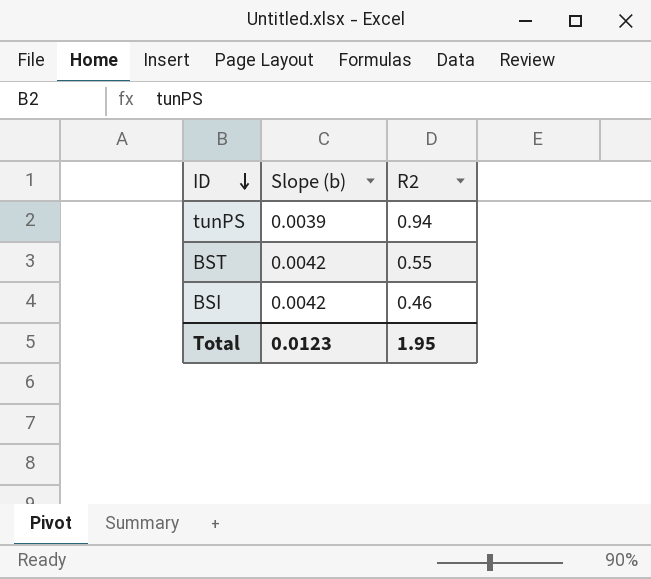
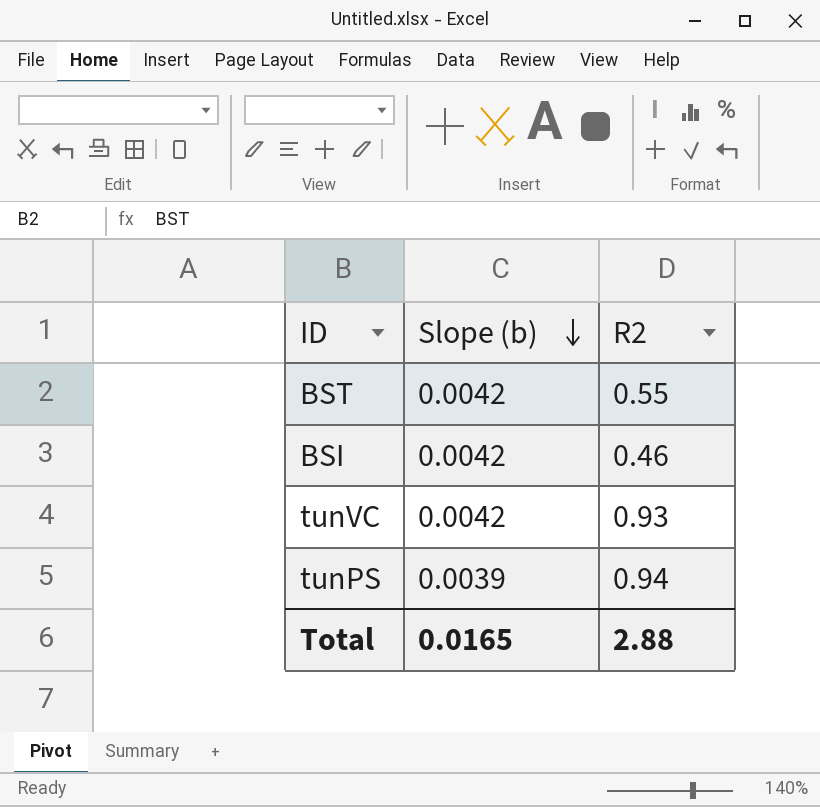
row order: ID descending -> Slope (b) descending
row tunVC: none -> 0.0042 | 0.93
Total | Slope (b): 0.0123 -> 0.0165
Total | R2: 1.95 -> 2.88

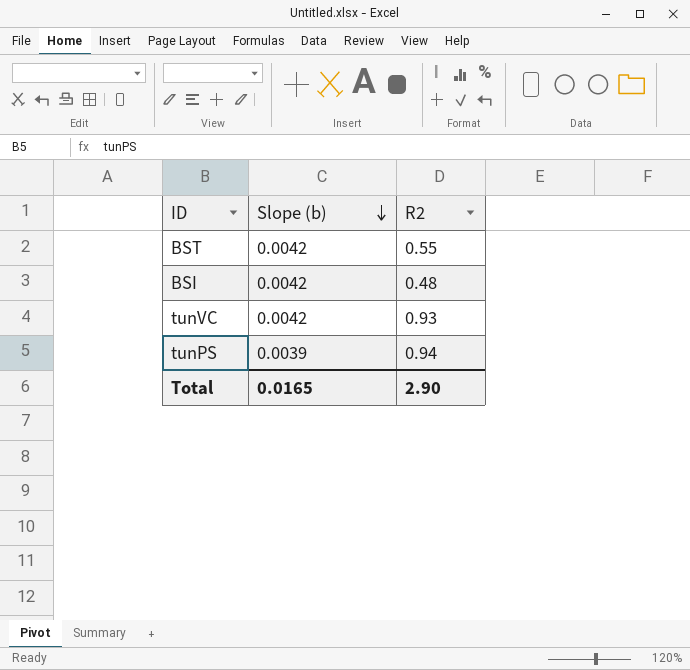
BSI | R2: 0.46 -> 0.48
Total | R2: 2.88 -> 2.90

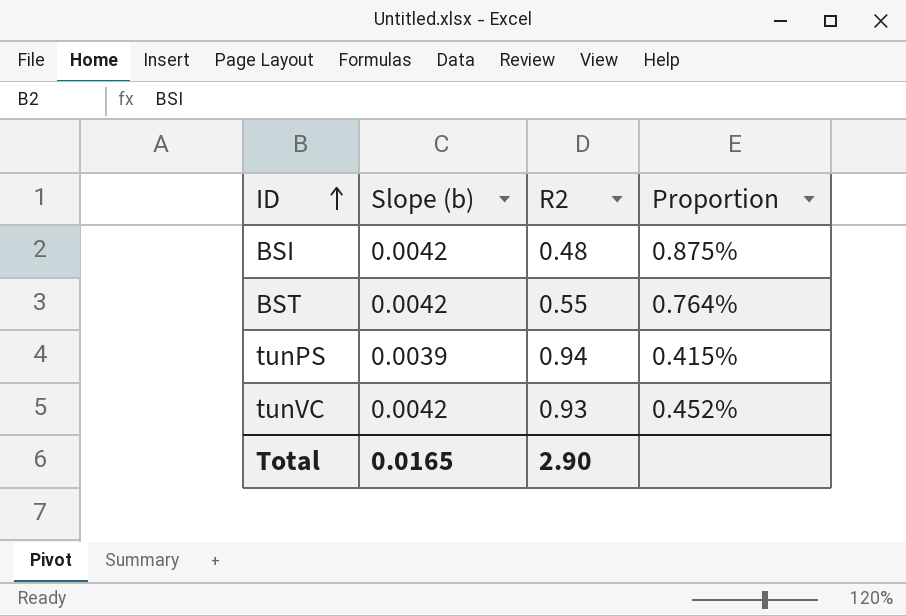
row order: Slope (b) descending -> ID ascending
column Proportion | formula: none -> [Slope (b)] / [R2]

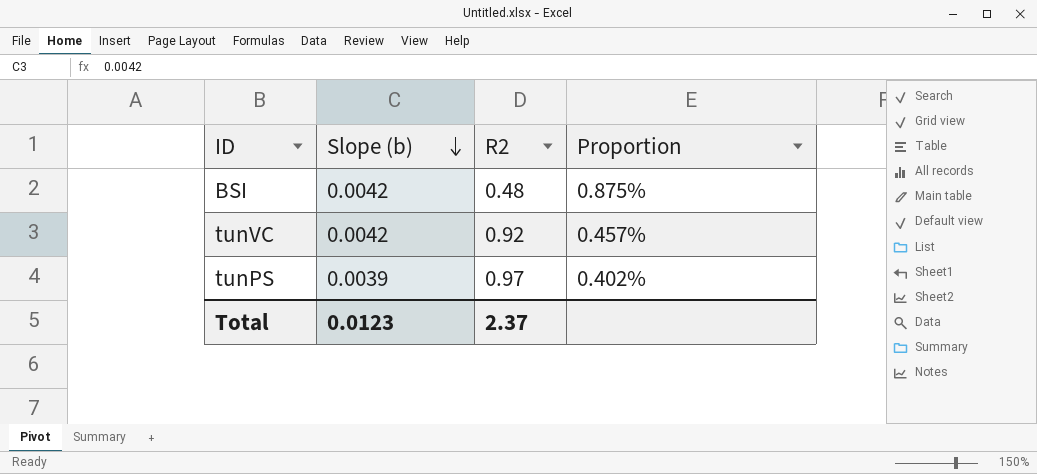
row order: ID ascending -> Slope (b) descending
row BST: 0.0042 | 0.55 | 0.764% -> none
tunVC | R2: 0.93 -> 0.92
tunVC | Proportion: 0.452% -> 0.457%
tunPS | R2: 0.94 -> 0.97
tunPS | Proportion: 0.415% -> 0.402%
Total | Slope (b): 0.0165 -> 0.0123
Total | R2: 2.90 -> 2.37

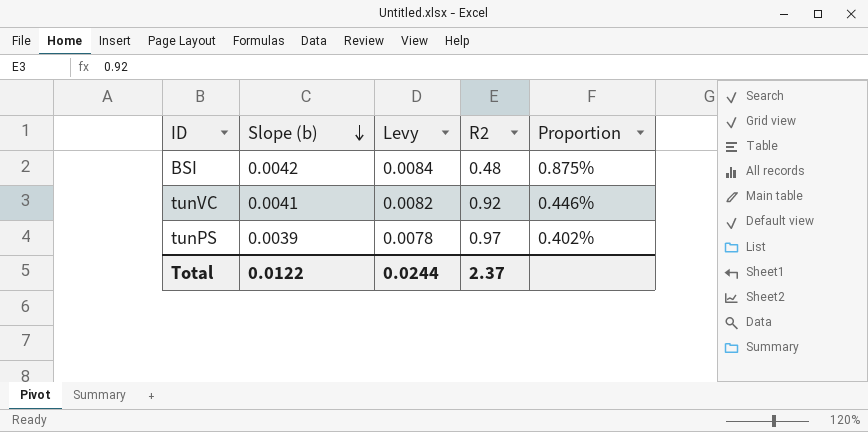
column Levy | formula: none -> [Slope (b)] * 2
tunVC | Slope (b): 0.0042 -> 0.0041
tunVC | Proportion: 0.457% -> 0.446%
Total | Slope (b): 0.0123 -> 0.0122

